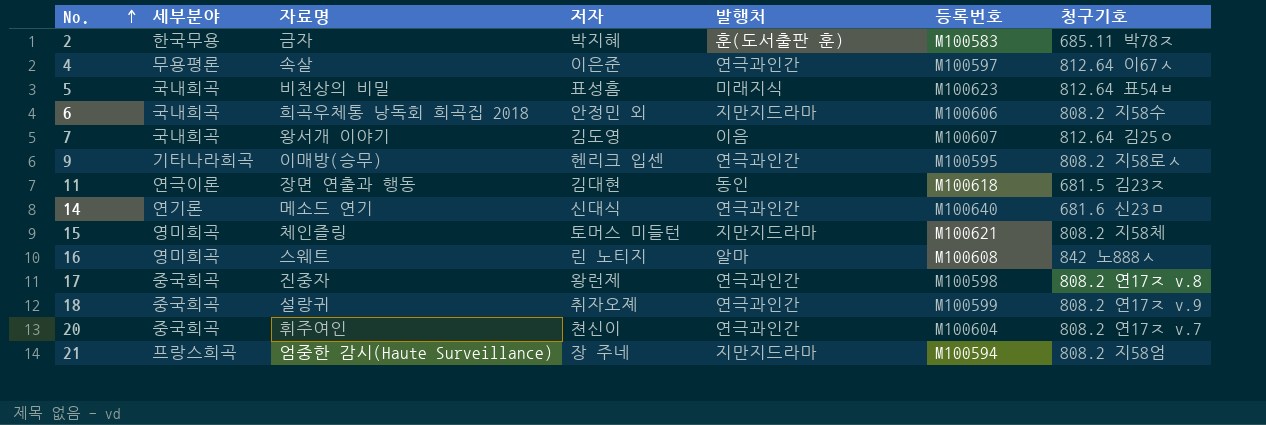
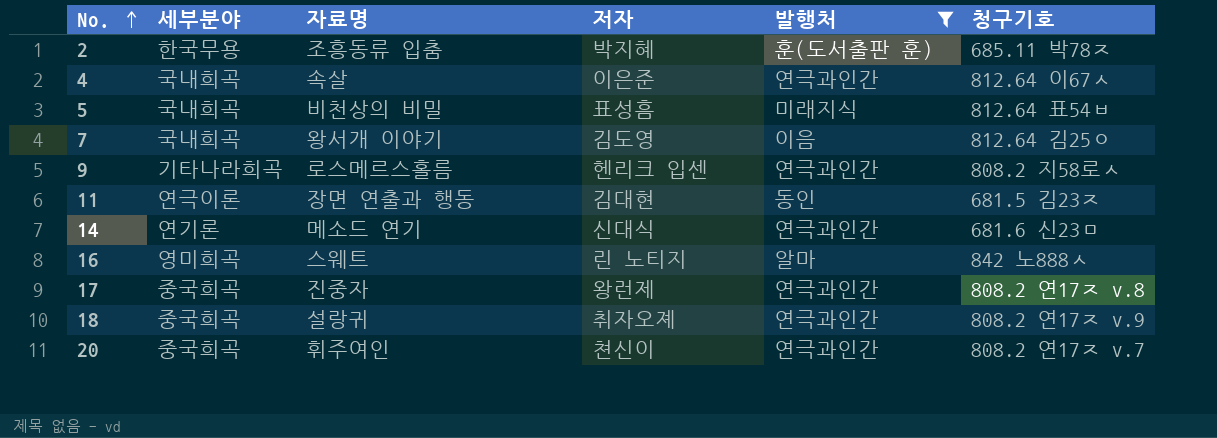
filter: none -> 발행처 != 지만지드라마
column 등록번호 | position: 6 -> none
2 | 자료명: 금자 -> 조흥동류 입춤
4 | 세부분야: 무용평론 -> 국내희곡
9 | 자료명: 이매방(승무) -> 로스메르스홀름

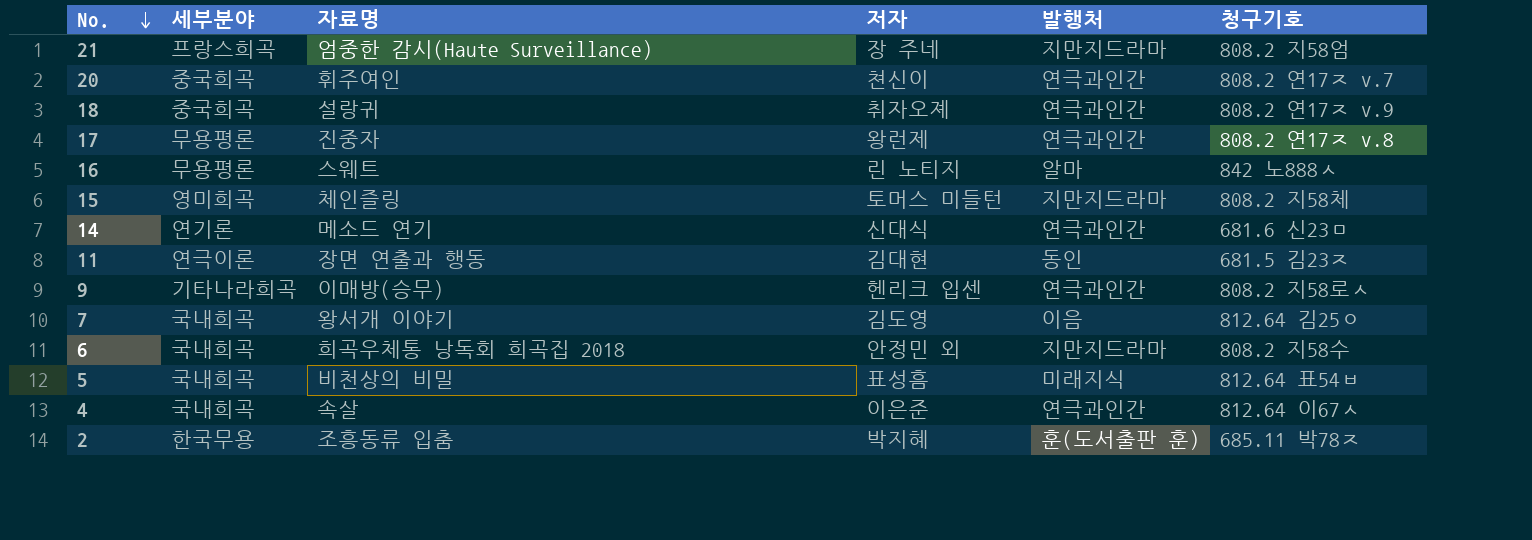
filter: 발행처 != 지만지드라마 -> none
row order: No. ascending -> No. descending
17 | 세부분야: 중국희곡 -> 무용평론
16 | 세부분야: 영미희곡 -> 무용평론
9 | 자료명: 로스메르스홀름 -> 이매방(승무)

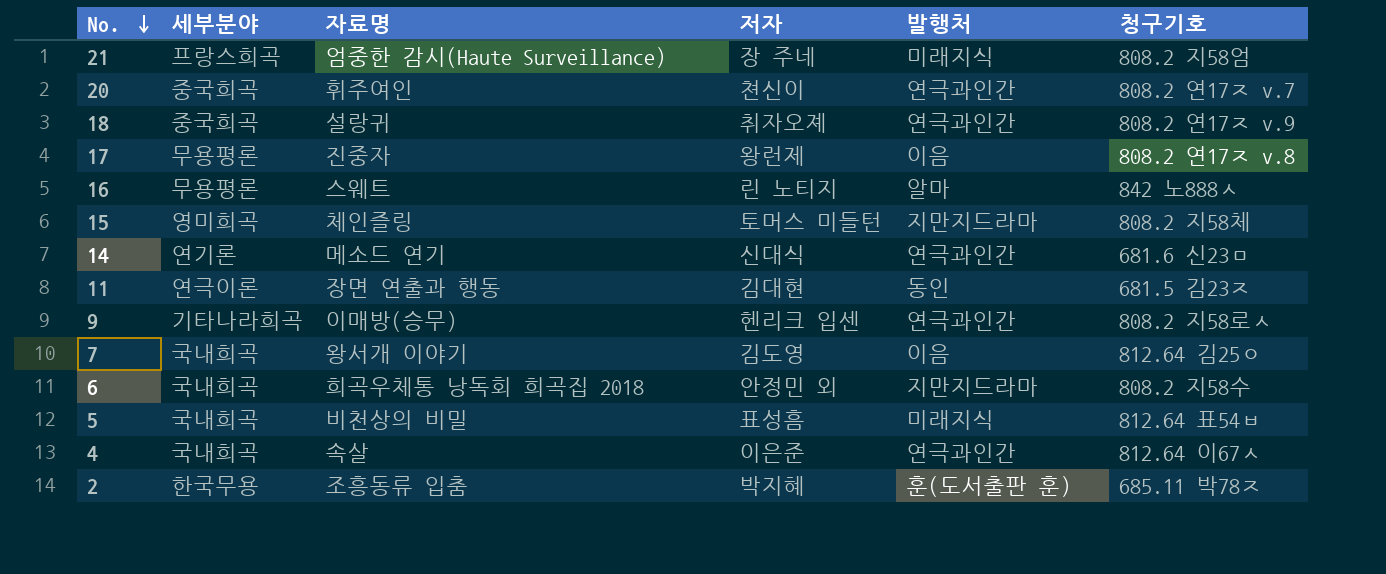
21 | 발행처: 지만지드라마 -> 미래지식
17 | 발행처: 연극과인간 -> 이음

